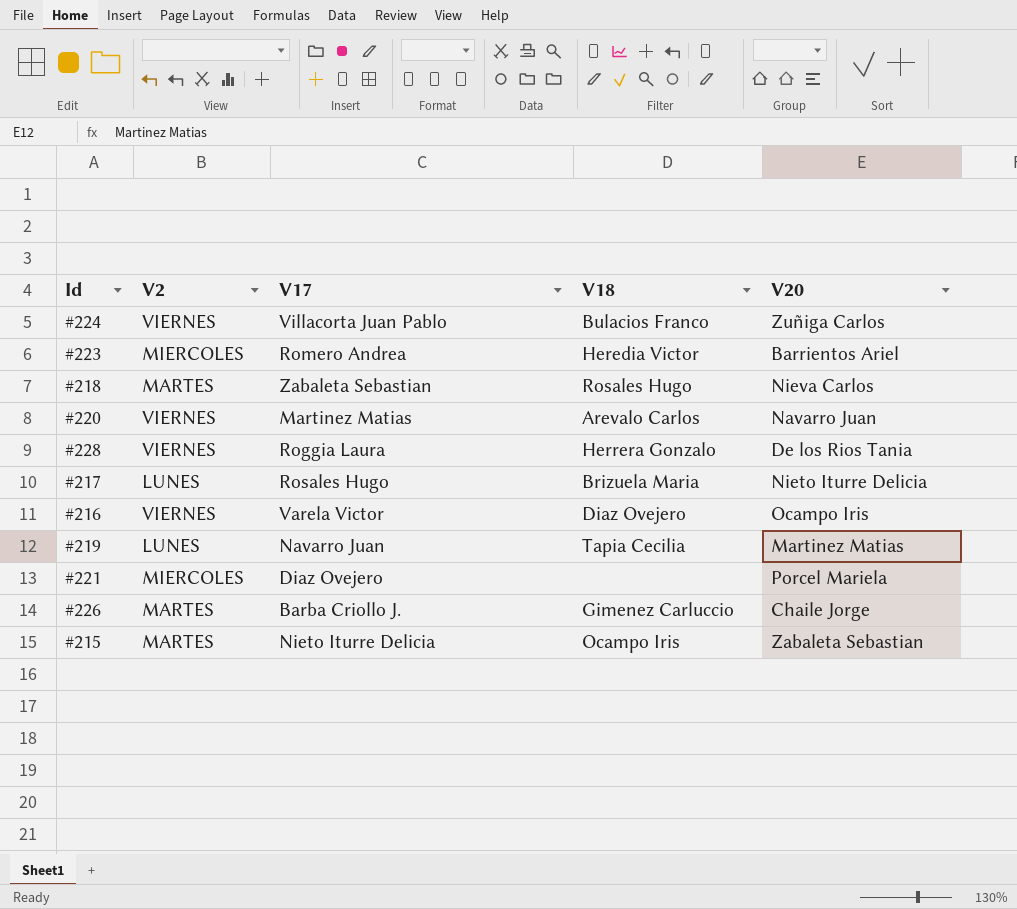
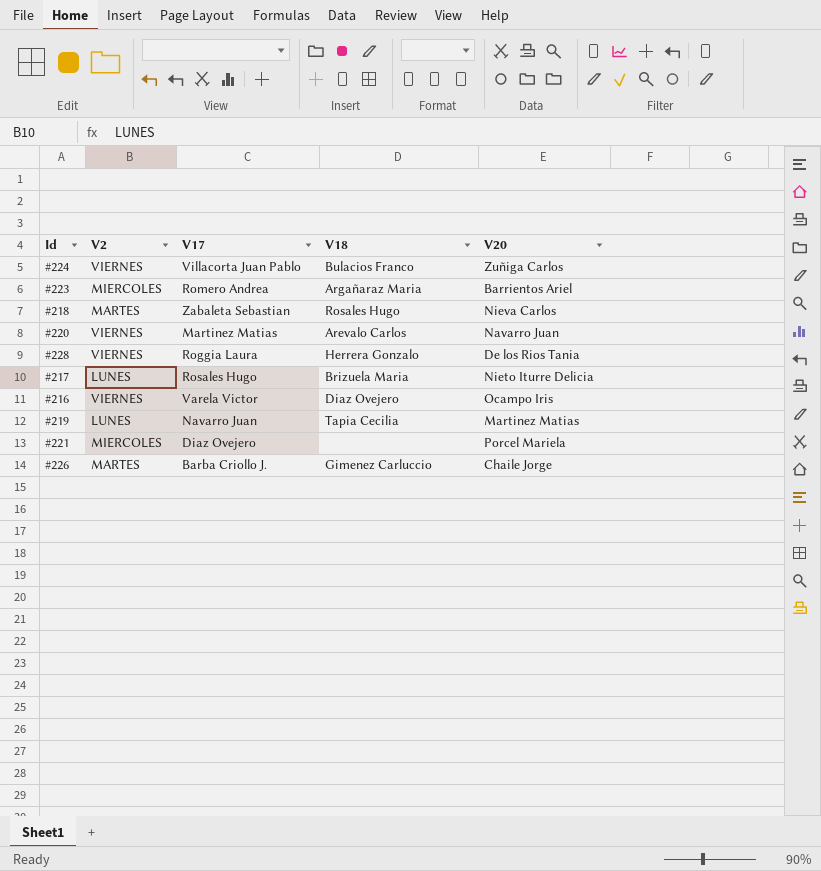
row #215: MARTES | Nieto Iturre Delicia | Ocampo Iris | Zabaleta Sebastian -> none
#223 | V18: Heredia Victor -> Argañaraz Maria

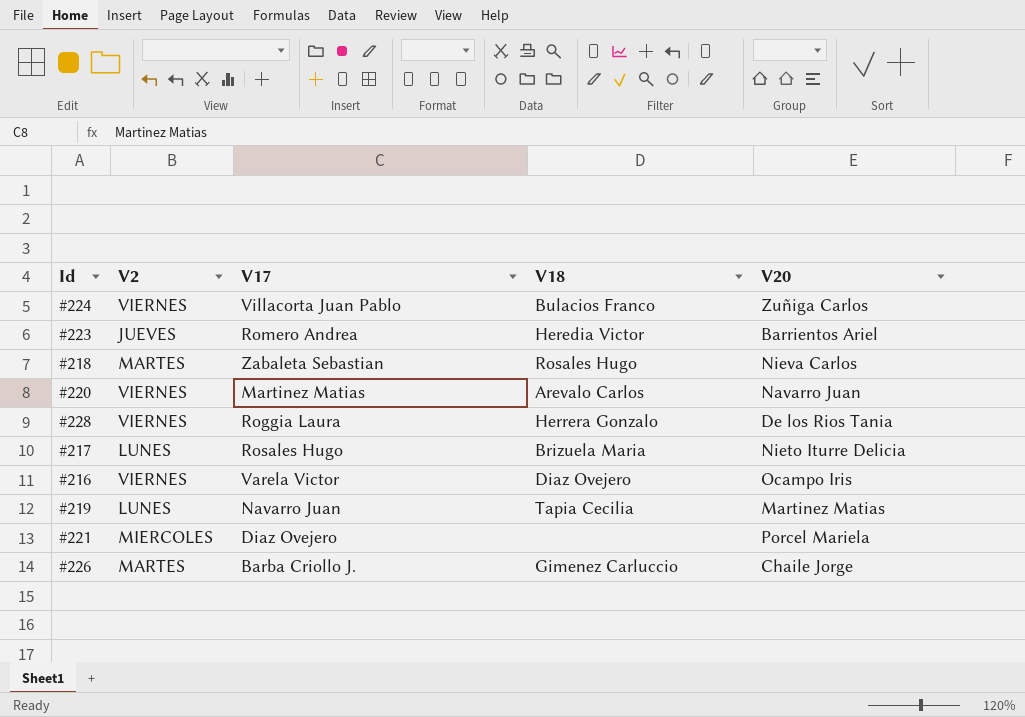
#223 | V2: MIERCOLES -> JUEVES
#223 | V18: Argañaraz Maria -> Heredia Victor

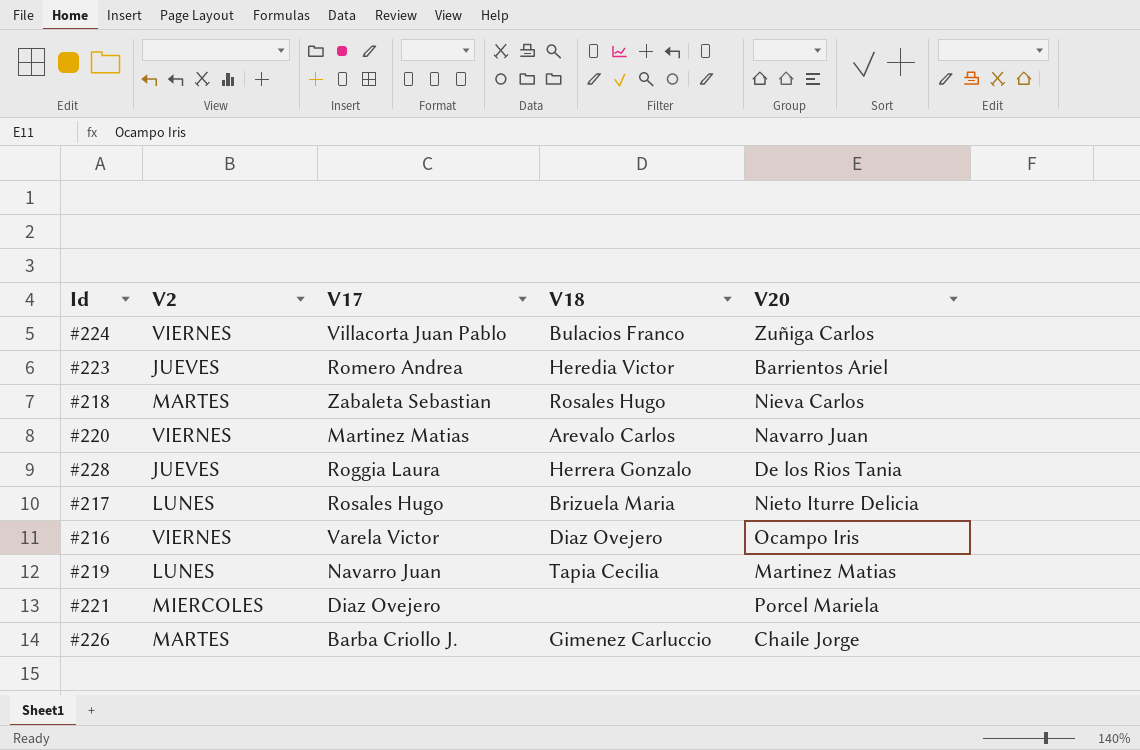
#228 | V2: VIERNES -> JUEVES

